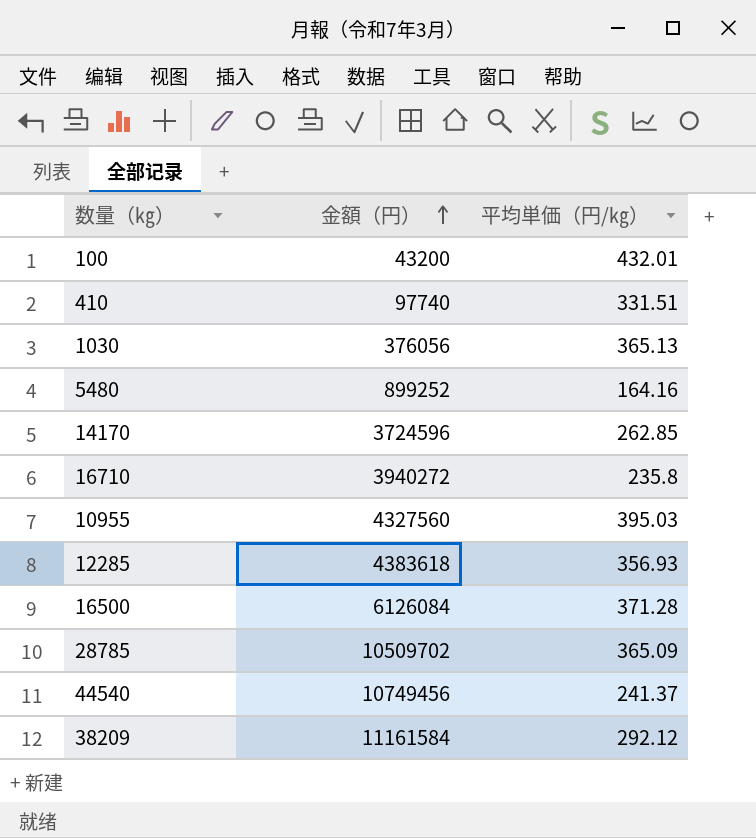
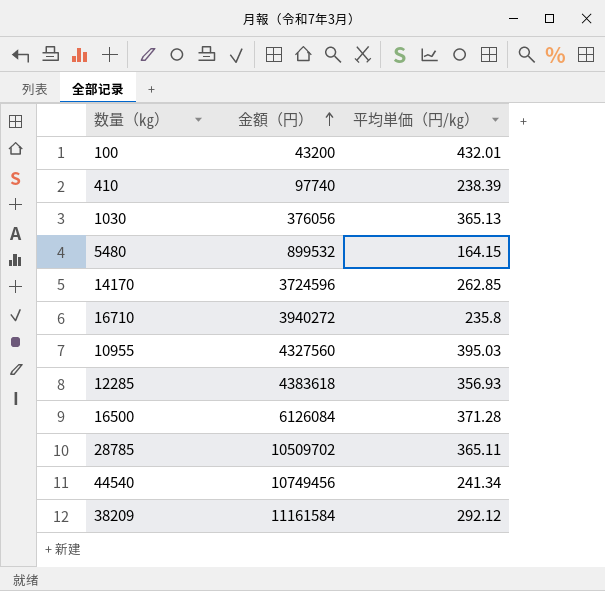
410 | 平均単価（円/㎏）: 331.51 -> 238.39
5480 | 金額（円）: 899252 -> 899532
5480 | 平均単価（円/㎏）: 164.16 -> 164.15
28785 | 平均単価（円/㎏）: 365.09 -> 365.11
44540 | 平均単価（円/㎏）: 241.37 -> 241.34

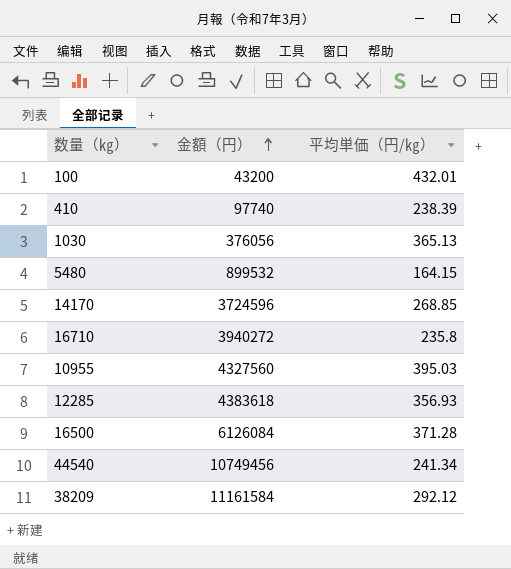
row 28785: 10509702 | 365.11 -> none
14170 | 平均単価（円/㎏）: 262.85 -> 268.85

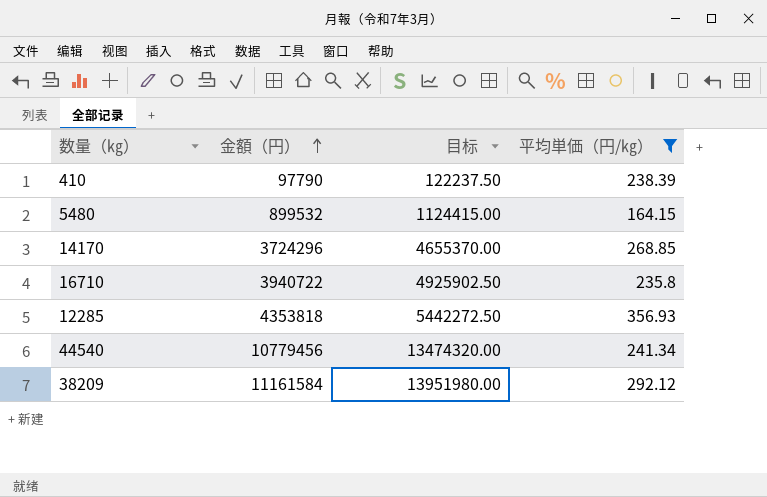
filter: none -> 平均単価（円/㎏） <= 356.93
column 目标 | formula: none -> [金額（円）] * 1.25
410 | 金額（円）: 97740 -> 97790
14170 | 金額（円）: 3724596 -> 3724296
16710 | 金額（円）: 3940272 -> 3940722
12285 | 金額（円）: 4383618 -> 4353818
44540 | 金額（円）: 10749456 -> 10779456

